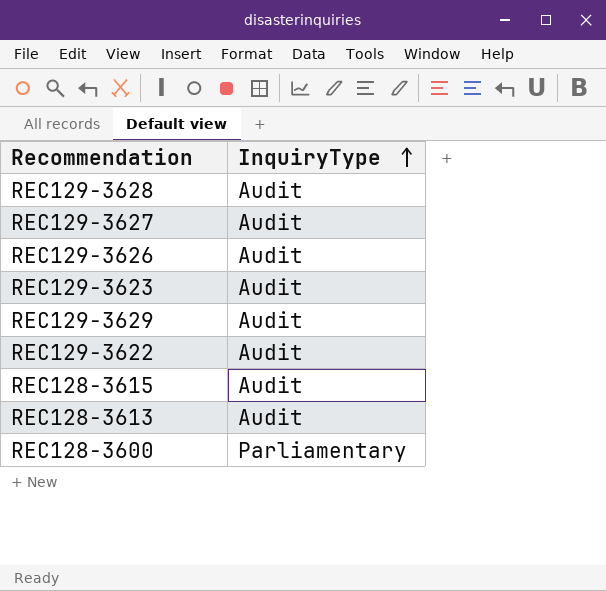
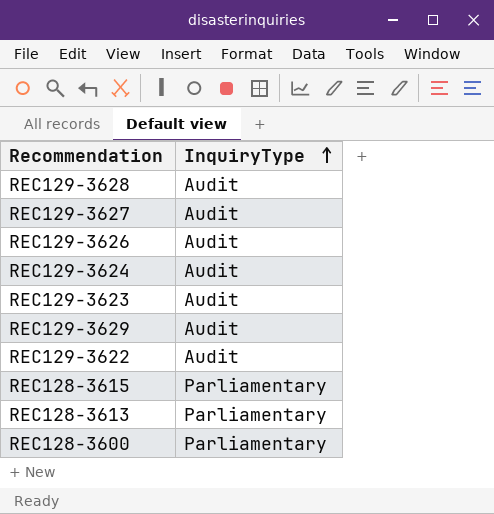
row REC129-3624: none -> Audit
REC128-3615 | InquiryType: Audit -> Parliamentary
REC128-3613 | InquiryType: Audit -> Parliamentary

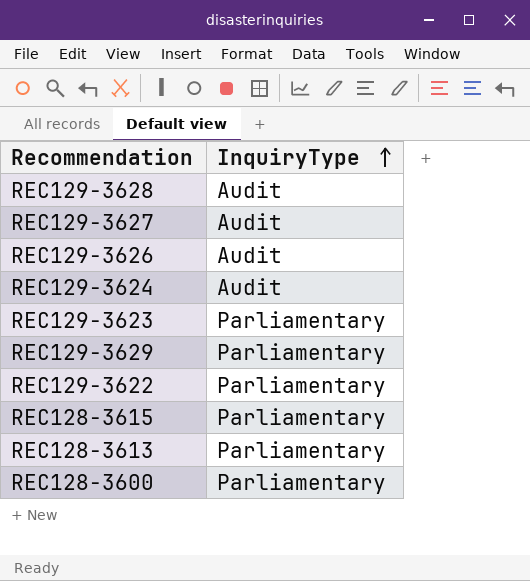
REC129-3623 | InquiryType: Audit -> Parliamentary
REC129-3629 | InquiryType: Audit -> Parliamentary
REC129-3622 | InquiryType: Audit -> Parliamentary

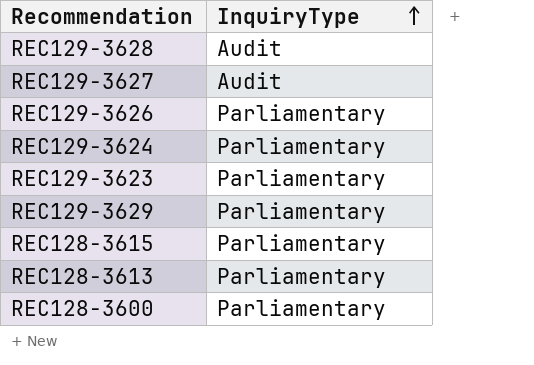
row REC129-3622: Parliamentary -> none
REC129-3626 | InquiryType: Audit -> Parliamentary
REC129-3624 | InquiryType: Audit -> Parliamentary

